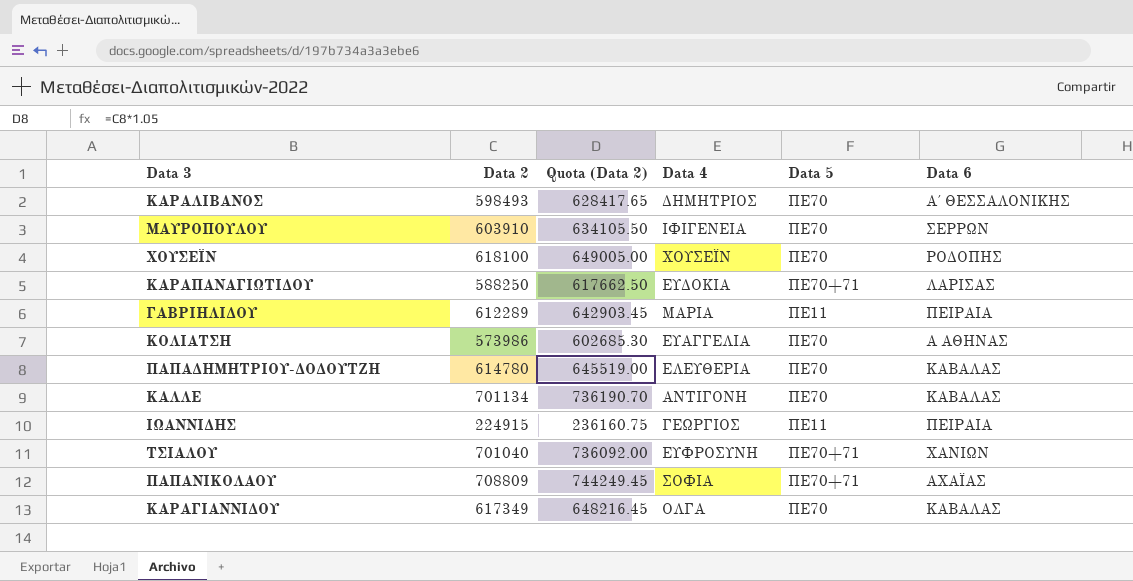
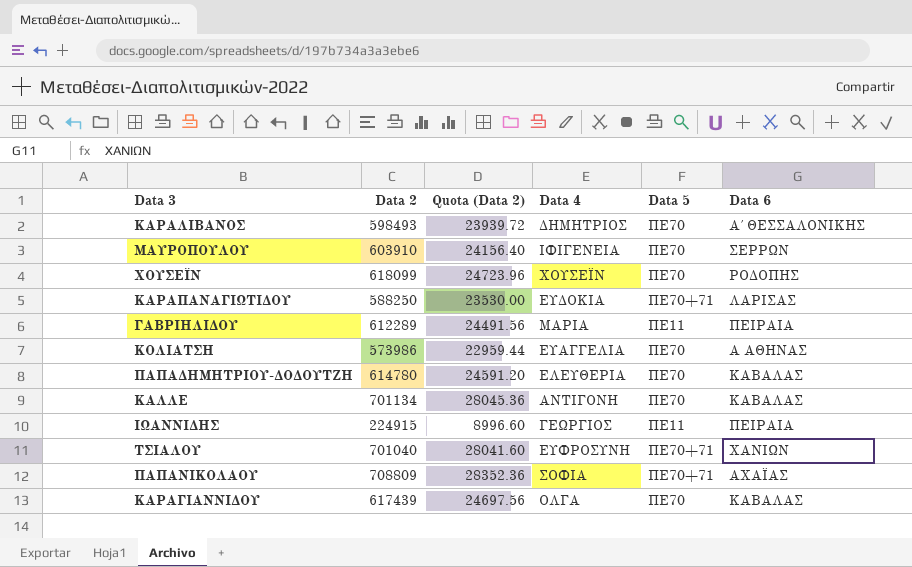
column Quota (Data 2) | formula: [Data 2] * 1.05 -> [Data 2] * 0.04
ΧΟΥΣΕΪΝ | Data 2: 618100 -> 618099
ΚΑΡΑΓΙΑΝΝΙΔΟΥ | Data 2: 617349 -> 617439

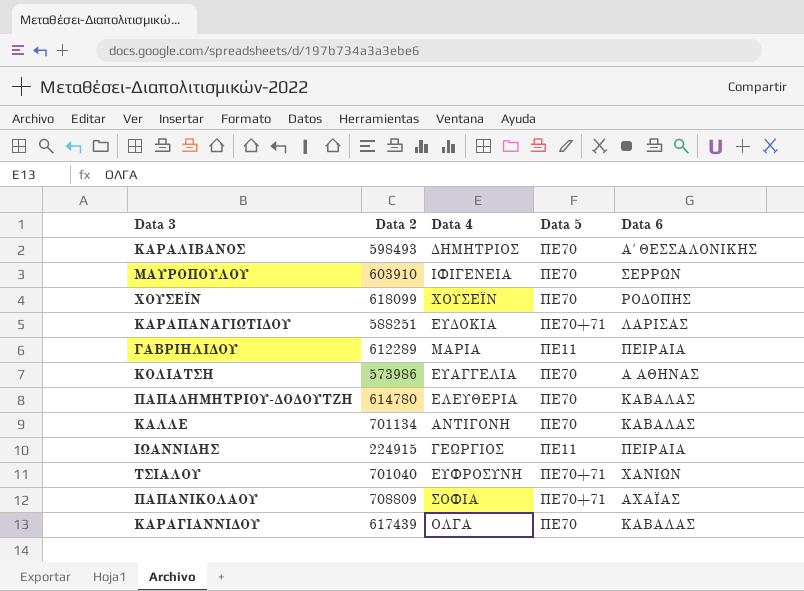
column Quota (Data 2) | formula: [Data 2] * 0.04 -> none
ΚΑΡΑΠΑΝΑΓΙΩΤΙΔΟΥ | Data 2: 588250 -> 588251

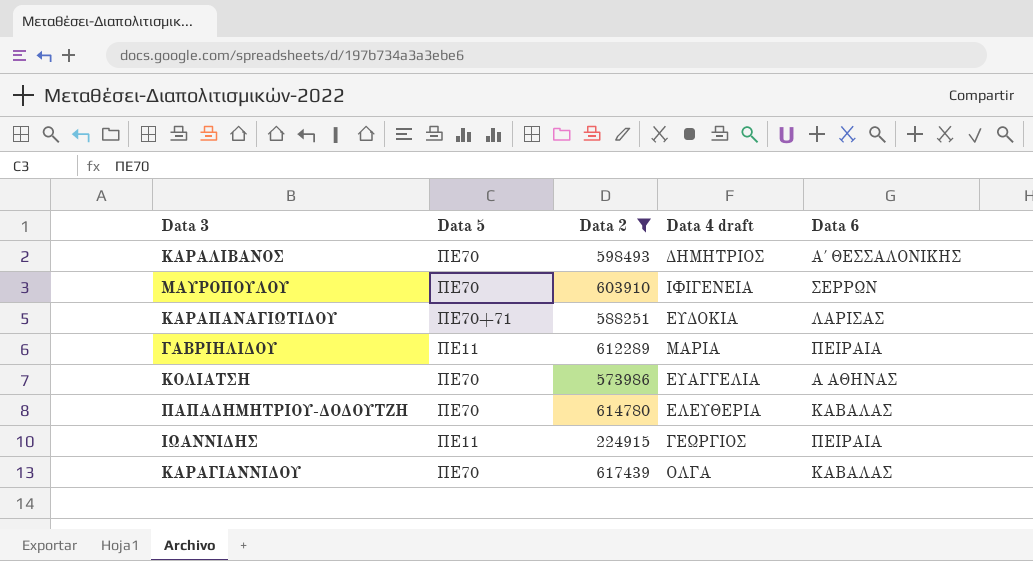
filter: none -> Data 2 <= 617439
column Data 5 | position: 4 -> 2
column name: Data 4 -> Data 4 draft

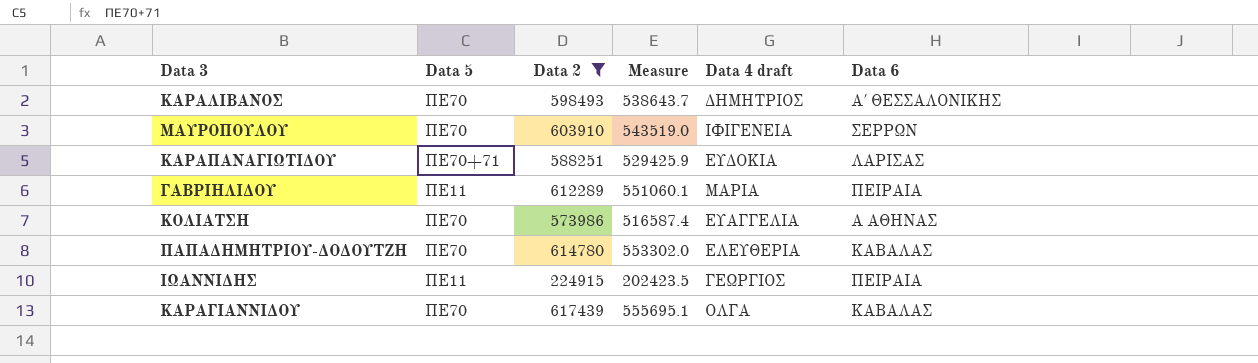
column Measure | formula: none -> [Data 2] * 0.9

